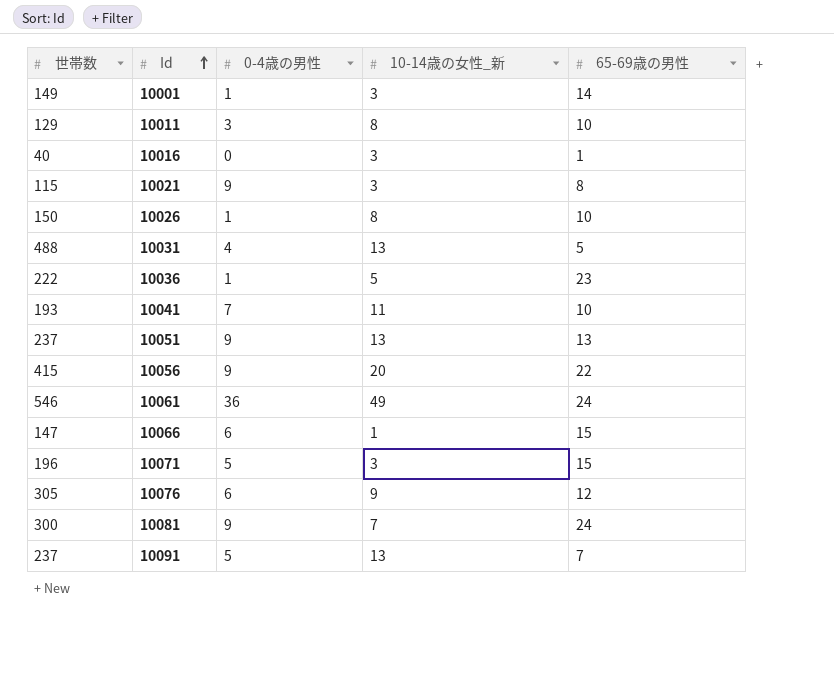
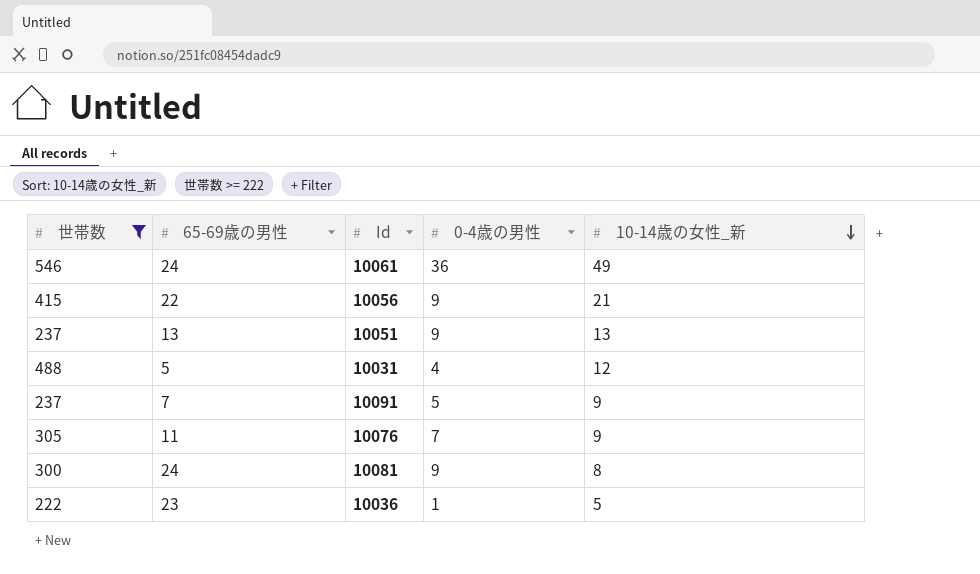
filter: none -> 世帯数 >= 222
row order: Id ascending -> 10-14歳の女性_新 descending
column 65-69歳の男性 | position: 5 -> 2
10056 | 10-14歳の女性_新: 20 -> 21
10031 | 10-14歳の女性_新: 13 -> 12
10091 | 10-14歳の女性_新: 13 -> 9
10076 | 65-69歳の男性: 12 -> 11
10076 | 0-4歳の男性: 6 -> 7
10081 | 10-14歳の女性_新: 7 -> 8

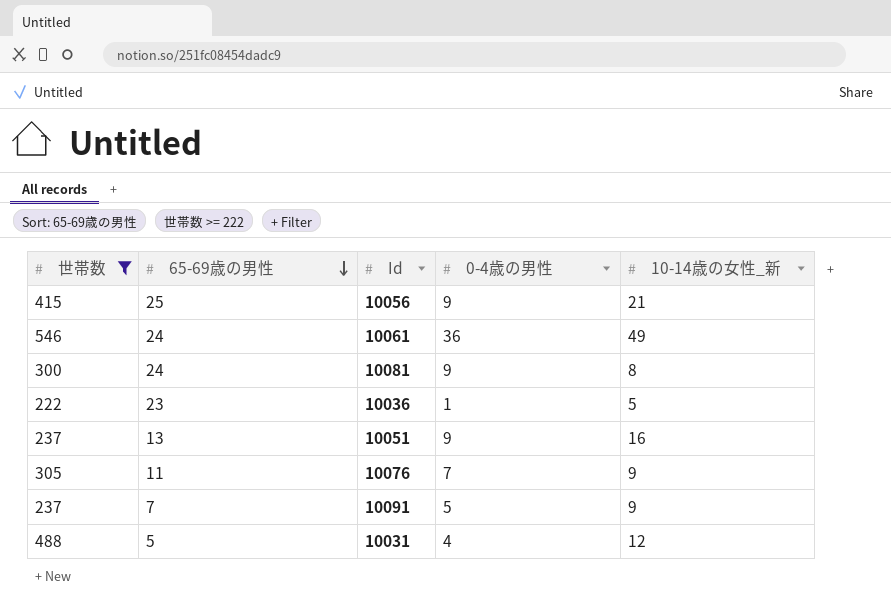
row order: 10-14歳の女性_新 descending -> 65-69歳の男性 descending
10056 | 65-69歳の男性: 22 -> 25
10051 | 10-14歳の女性_新: 13 -> 16

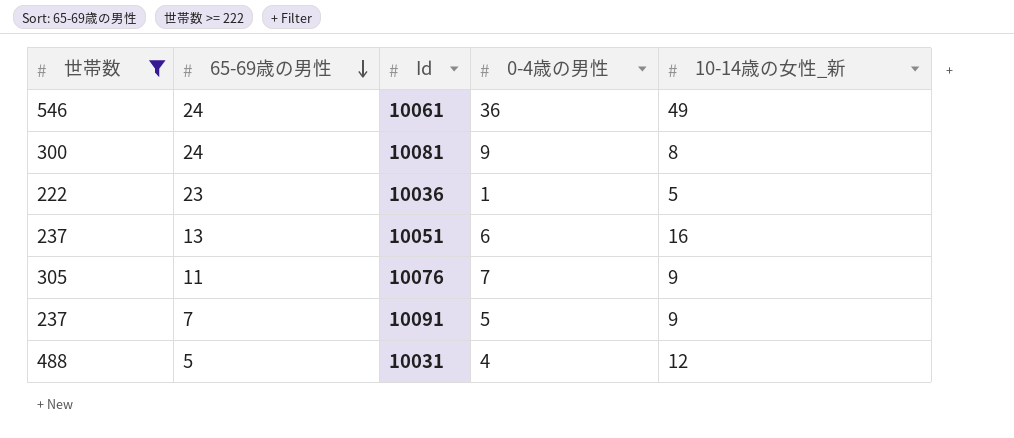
row 10056: 415 | 25 | 9 | 21 -> none
10051 | 0-4歳の男性: 9 -> 6

